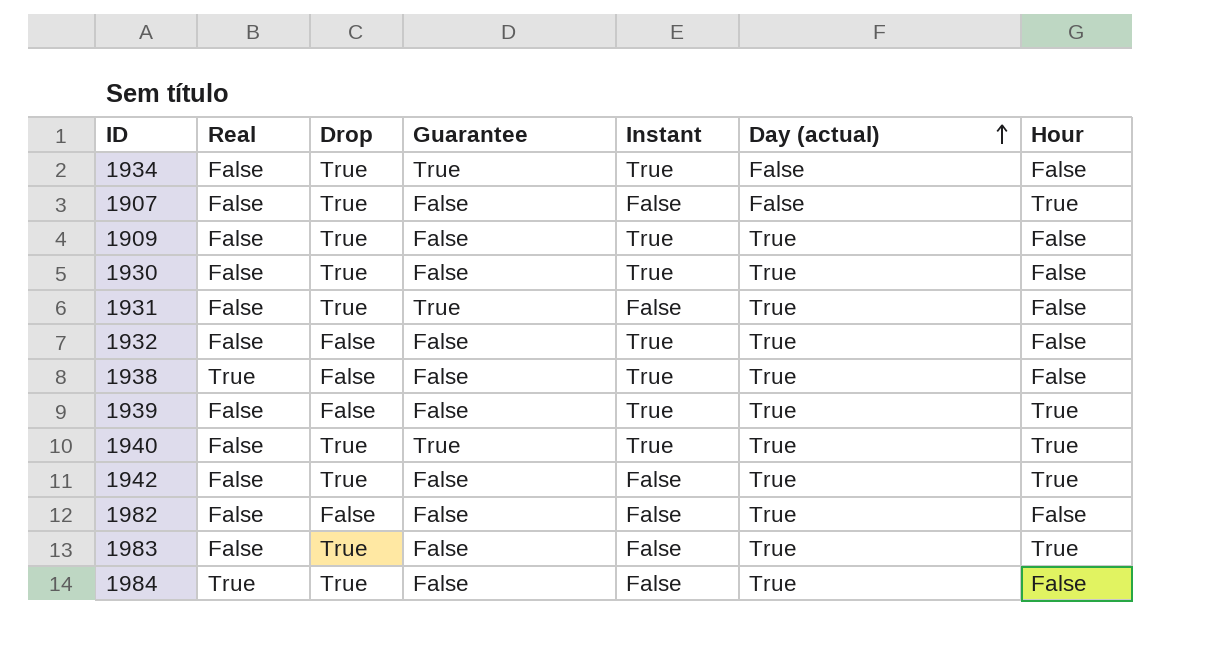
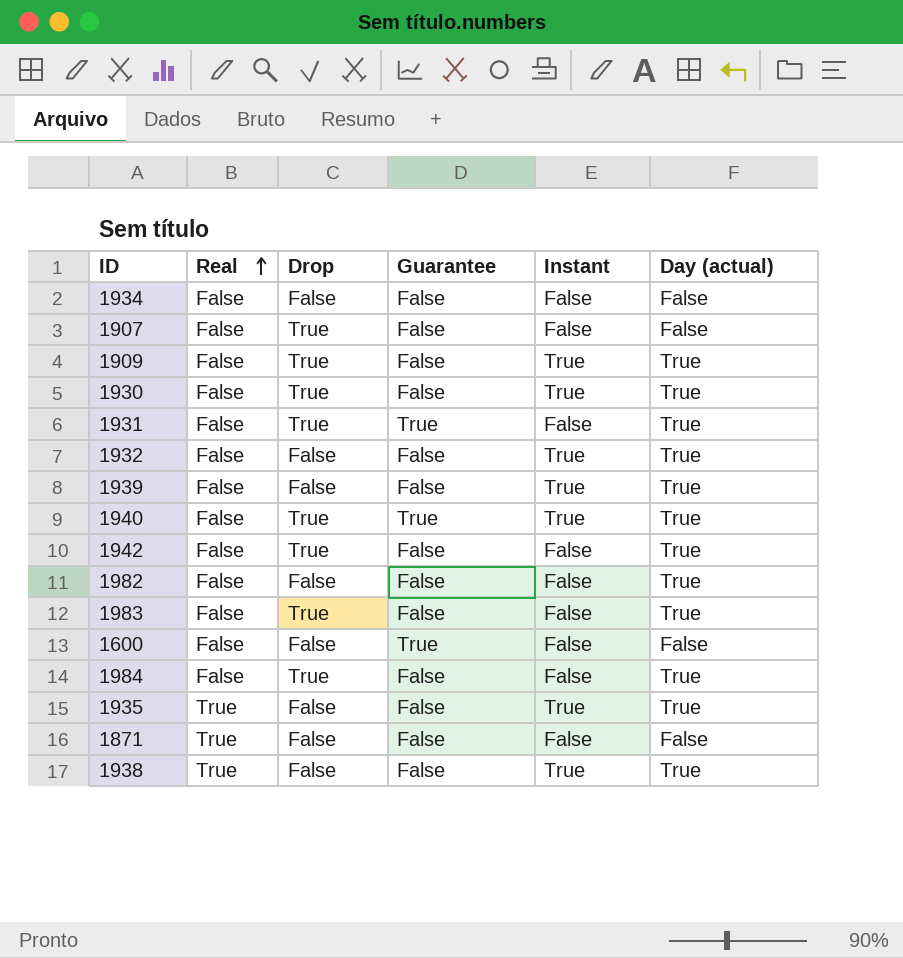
row order: Day (actual) ascending -> Real ascending
column Hour | position: 7 -> none
1934 | Drop: True -> False
1934 | Guarantee: True -> False
1934 | Instant: True -> False
row 1600: none -> False | False | True | False | False
1984 | Real: True -> False
row 1935: none -> True | False | False | True | True
row 1871: none -> True | False | False | False | False

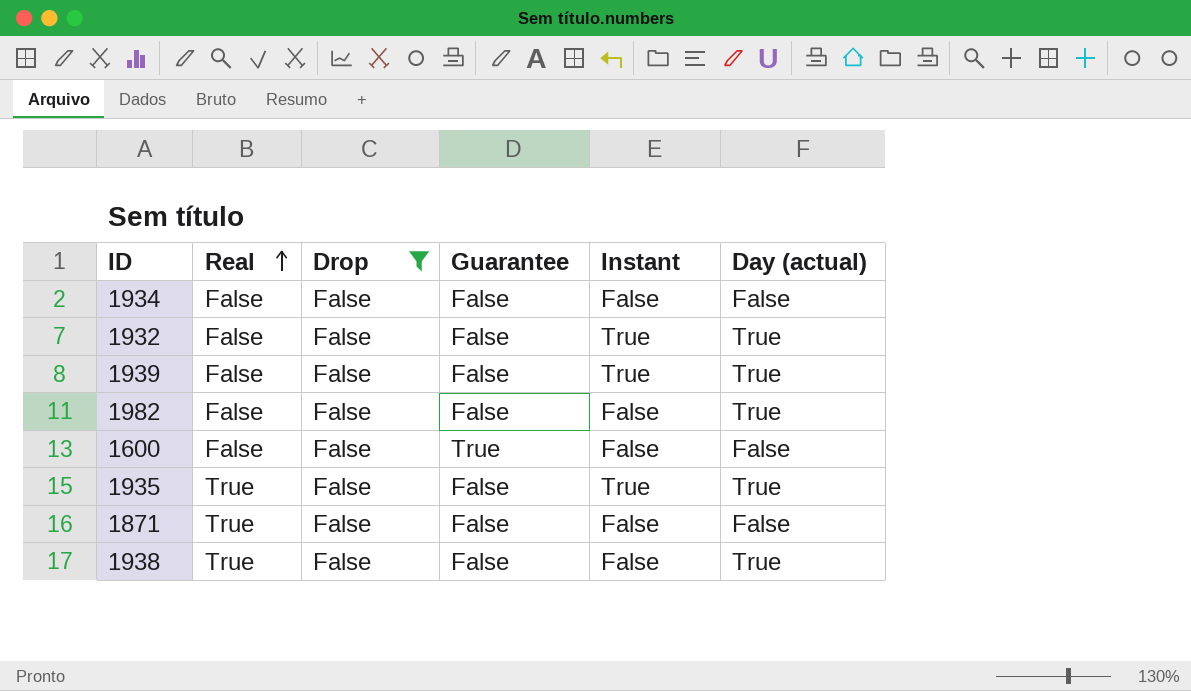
filter: none -> Drop = False
1938 | Instant: True -> False

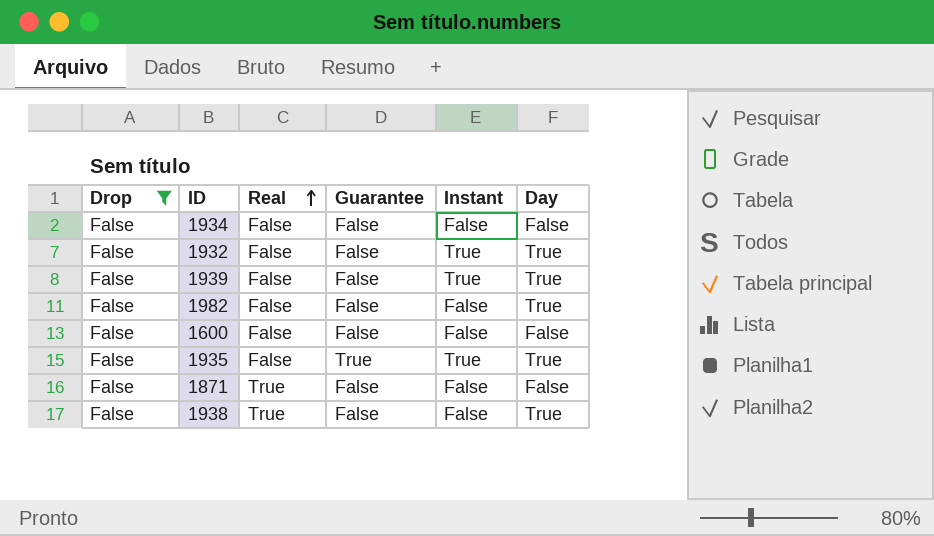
column Drop | position: 3 -> 1
column name: Day (actual) -> Day
1600 | Guarantee: True -> False
1935 | Real: True -> False
1935 | Guarantee: False -> True

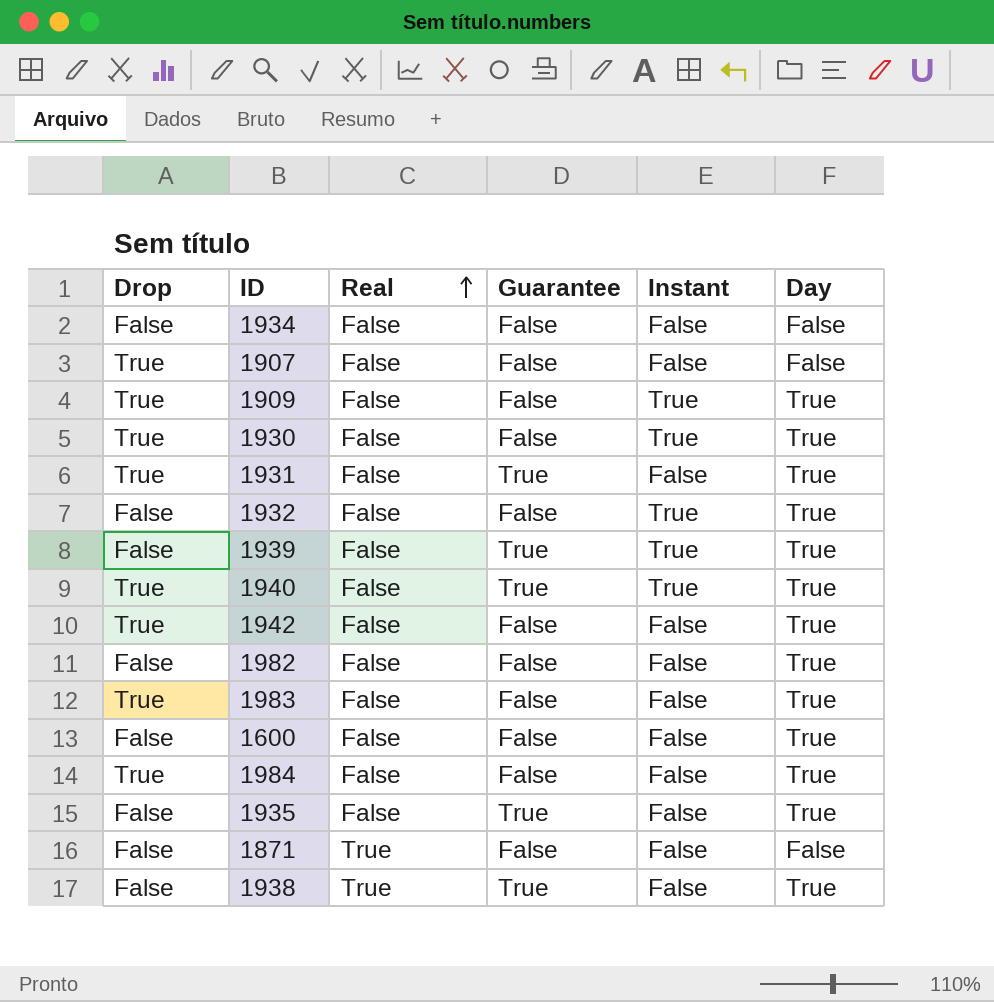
filter: Drop = False -> none
1939 | Guarantee: False -> True
1600 | Day: False -> True
1935 | Instant: True -> False
1938 | Guarantee: False -> True

